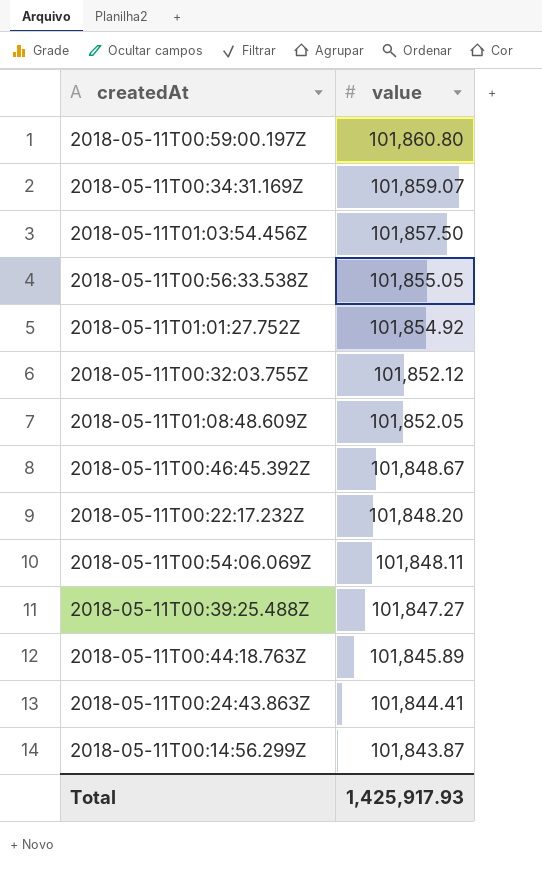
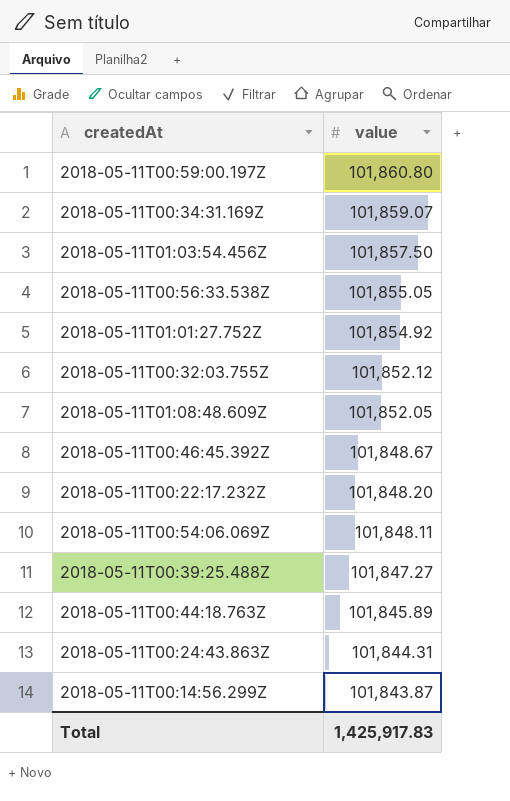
2018-05-11T00:24:43.863Z | value: 101,844.41 -> 101,844.31
Total | value: 1,425,917.93 -> 1,425,917.83

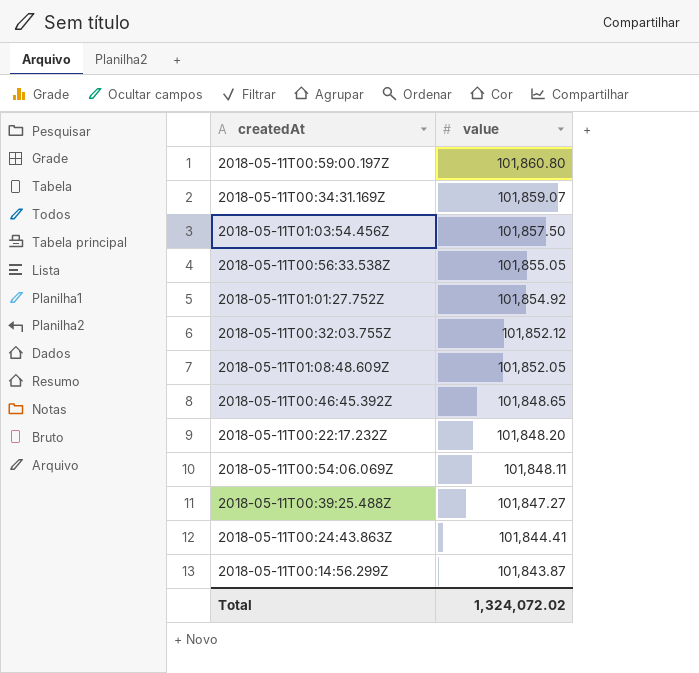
row 2018-05-11T00:44:18.763Z: 101,845.89 -> none
2018-05-11T00:46:45.392Z | value: 101,848.67 -> 101,848.65
2018-05-11T00:24:43.863Z | value: 101,844.31 -> 101,844.41
Total | value: 1,425,917.83 -> 1,324,072.02

